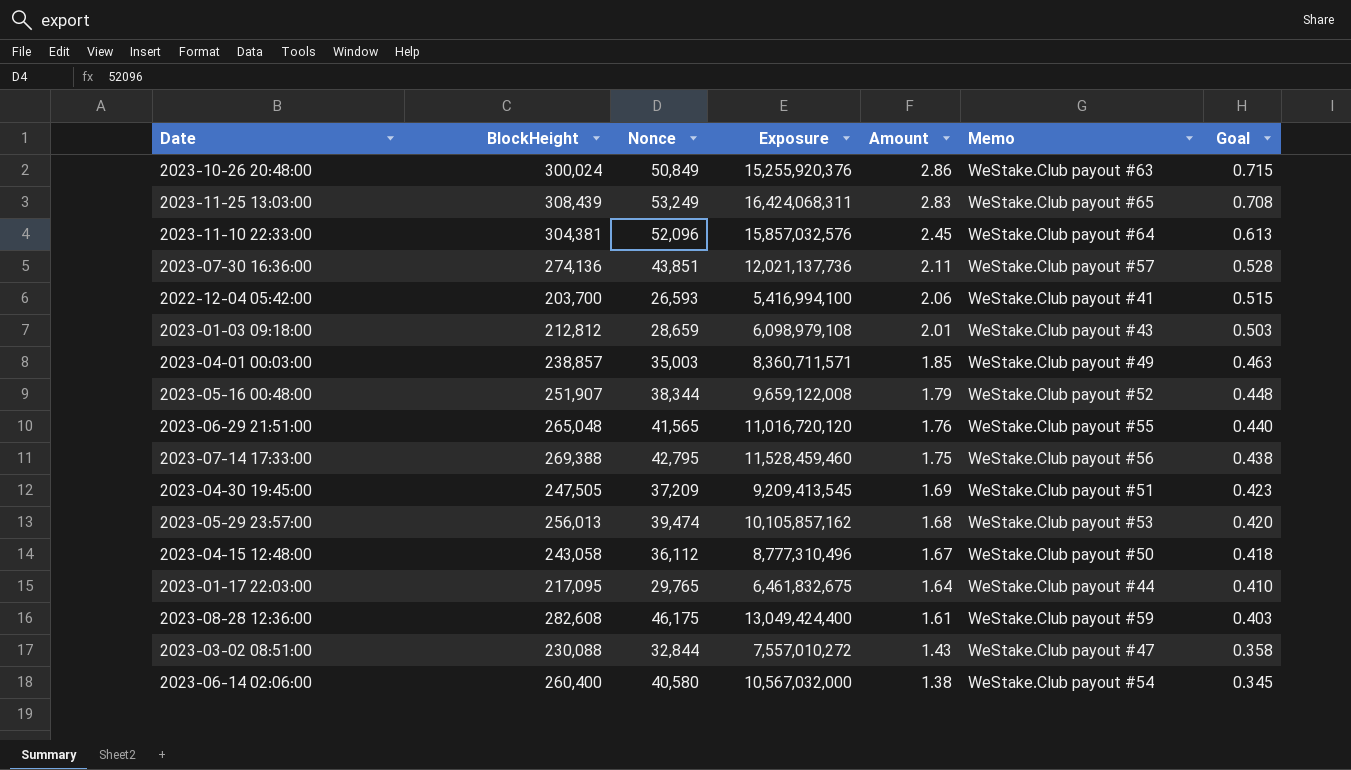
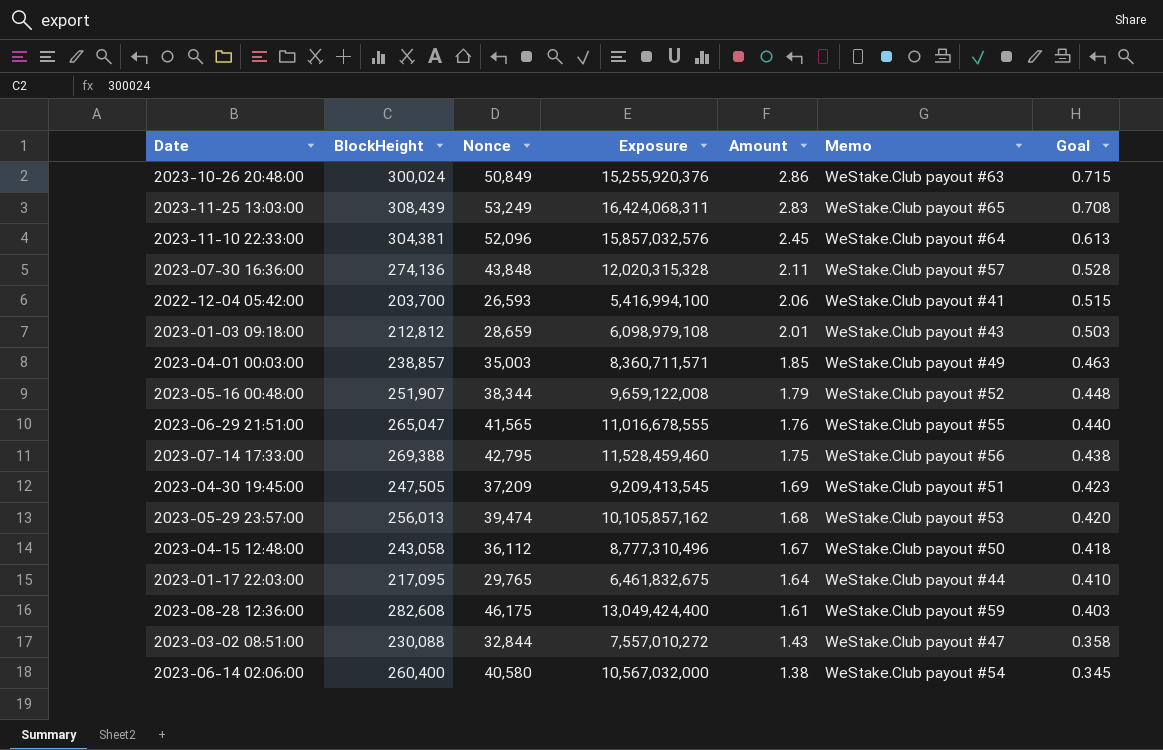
2023-07-30 16:36:00 | Nonce: 43,851 -> 43,848
2023-07-30 16:36:00 | Exposure: 12,021,137,736 -> 12,020,315,328
2023-06-29 21:51:00 | BlockHeight: 265,048 -> 265,047
2023-06-29 21:51:00 | Exposure: 11,016,720,120 -> 11,016,678,555

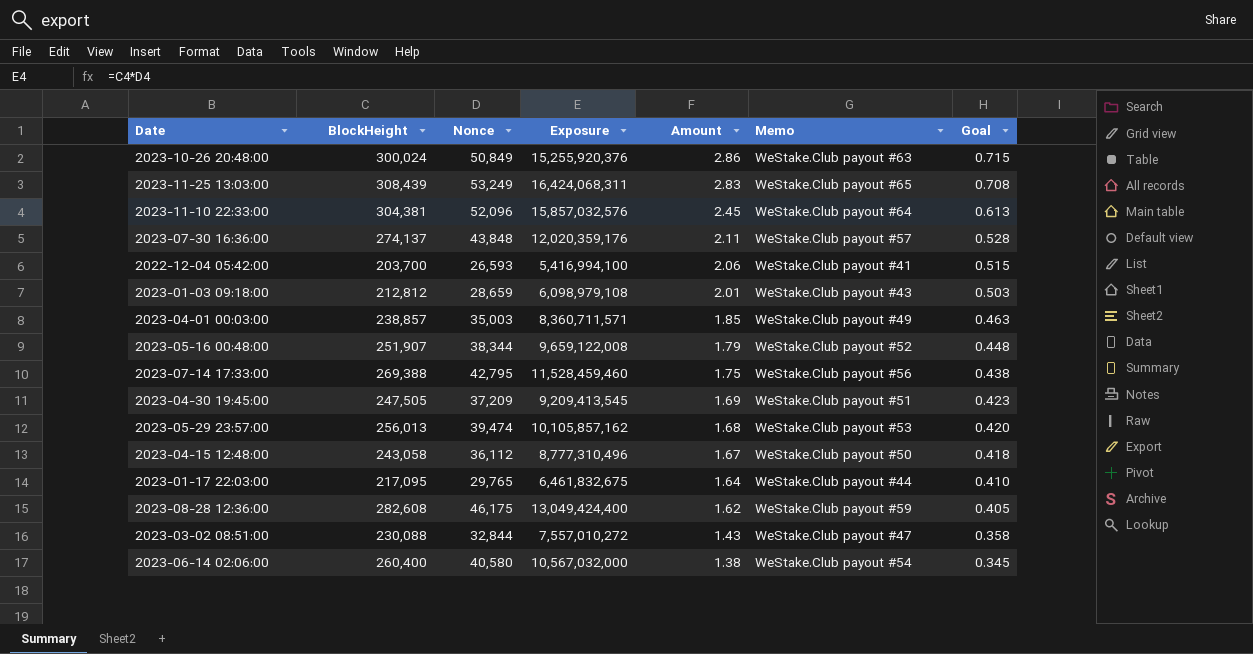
row 2023-06-29 21:51:00: 265,047 | 41,565 | 11,016,678,555 | 1.76 | WeStake.Club payout #55 | 0.440 -> none
2023-07-30 16:36:00 | BlockHeight: 274,136 -> 274,137
2023-07-30 16:36:00 | Exposure: 12,020,315,328 -> 12,020,359,176
2023-08-28 12:36:00 | Amount: 1.61 -> 1.62
2023-08-28 12:36:00 | Goal: 0.403 -> 0.405

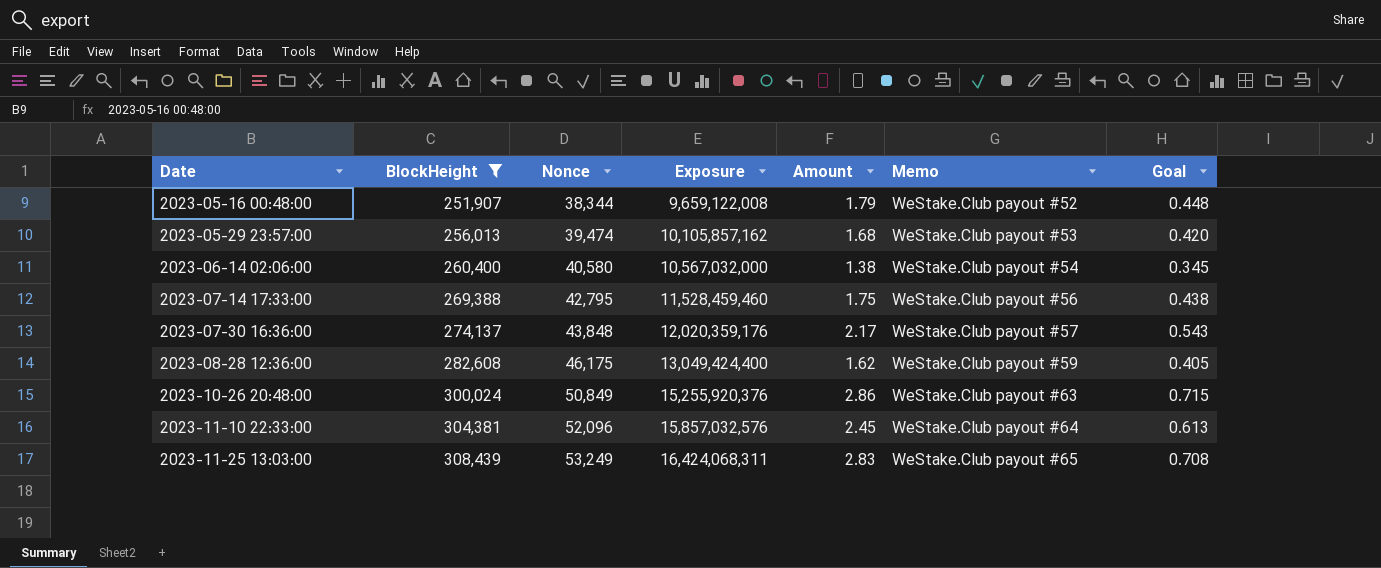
filter: none -> BlockHeight >= 251,907
row order: Amount descending -> Date ascending
2023-07-30 16:36:00 | Amount: 2.11 -> 2.17
2023-07-30 16:36:00 | Goal: 0.528 -> 0.543

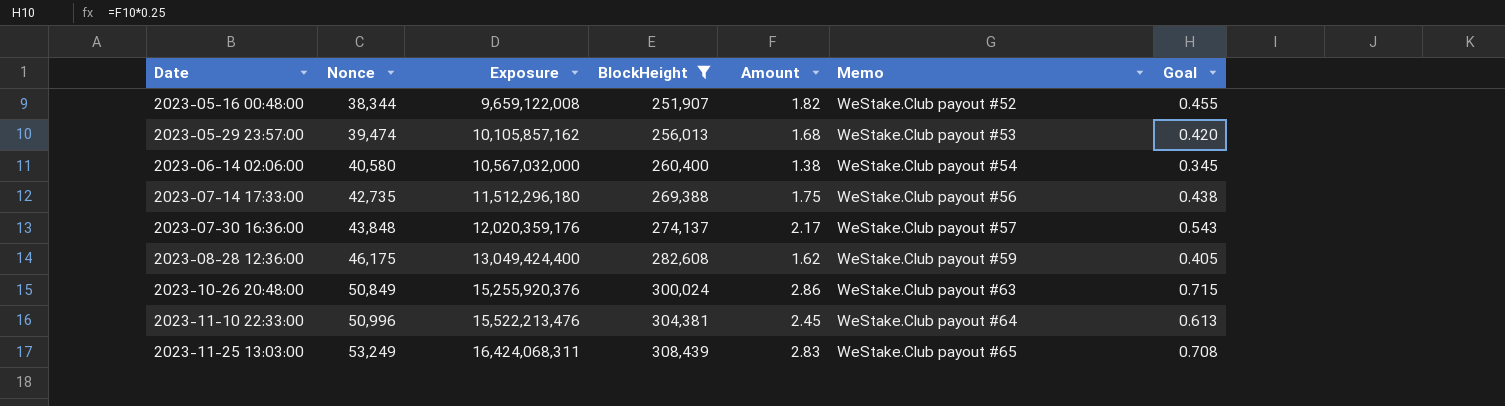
column BlockHeight | position: 2 -> 4
2023-05-16 00:48:00 | Amount: 1.79 -> 1.82
2023-05-16 00:48:00 | Goal: 0.448 -> 0.455
2023-07-14 17:33:00 | Nonce: 42,795 -> 42,735
2023-07-14 17:33:00 | Exposure: 11,528,459,460 -> 11,512,296,180
2023-11-10 22:33:00 | Nonce: 52,096 -> 50,996
2023-11-10 22:33:00 | Exposure: 15,857,032,576 -> 15,522,213,476

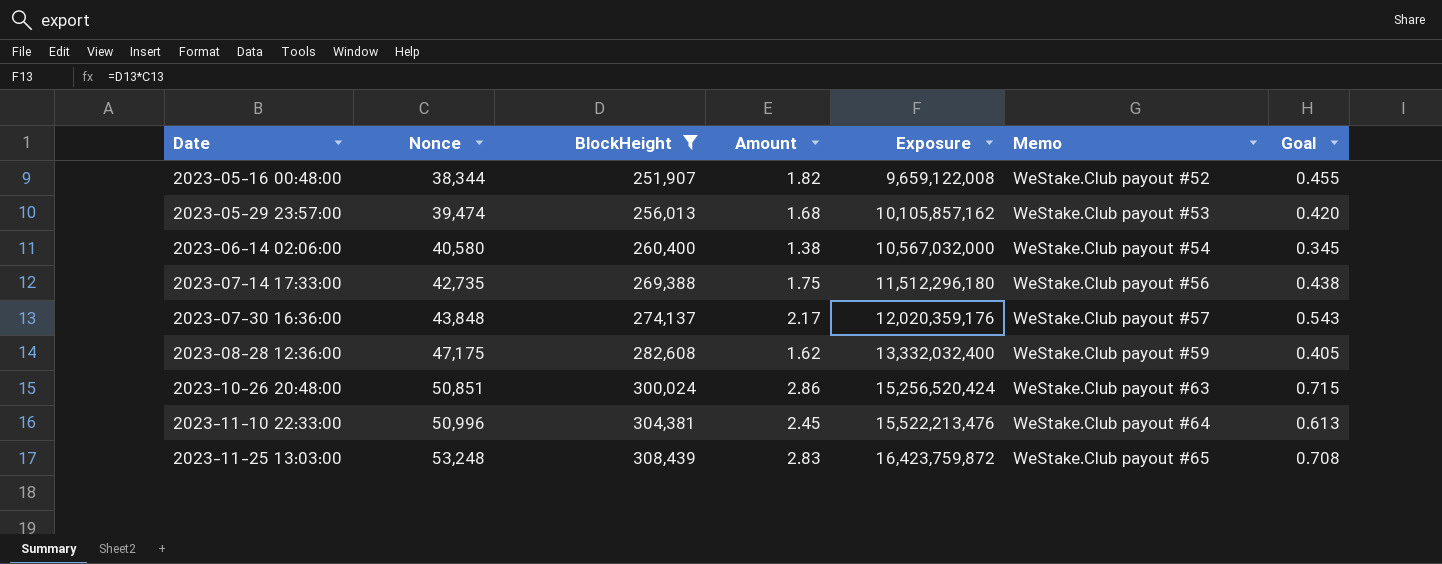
column Exposure | position: 3 -> 5
2023-08-28 12:36:00 | Nonce: 46,175 -> 47,175
2023-08-28 12:36:00 | Exposure: 13,049,424,400 -> 13,332,032,400
2023-10-26 20:48:00 | Nonce: 50,849 -> 50,851
2023-10-26 20:48:00 | Exposure: 15,255,920,376 -> 15,256,520,424
2023-11-25 13:03:00 | Nonce: 53,249 -> 53,248
2023-11-25 13:03:00 | Exposure: 16,424,068,311 -> 16,423,759,872

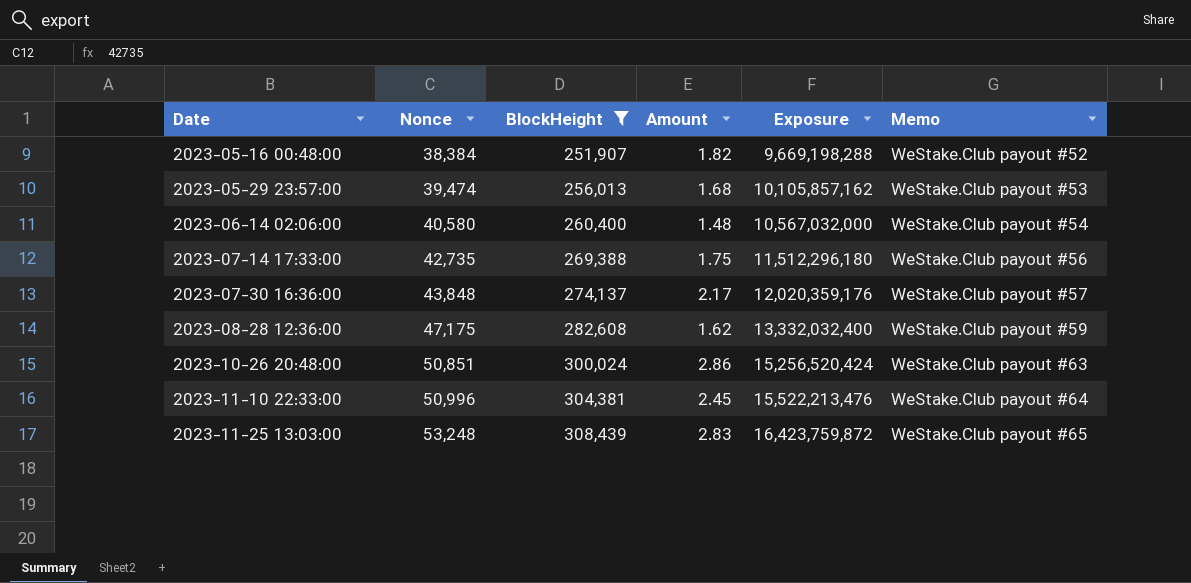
column Goal | formula: [Amount] * 0.25 -> none
2023-05-16 00:48:00 | Nonce: 38,344 -> 38,384
2023-05-16 00:48:00 | Exposure: 9,659,122,008 -> 9,669,198,288
2023-06-14 02:06:00 | Amount: 1.38 -> 1.48

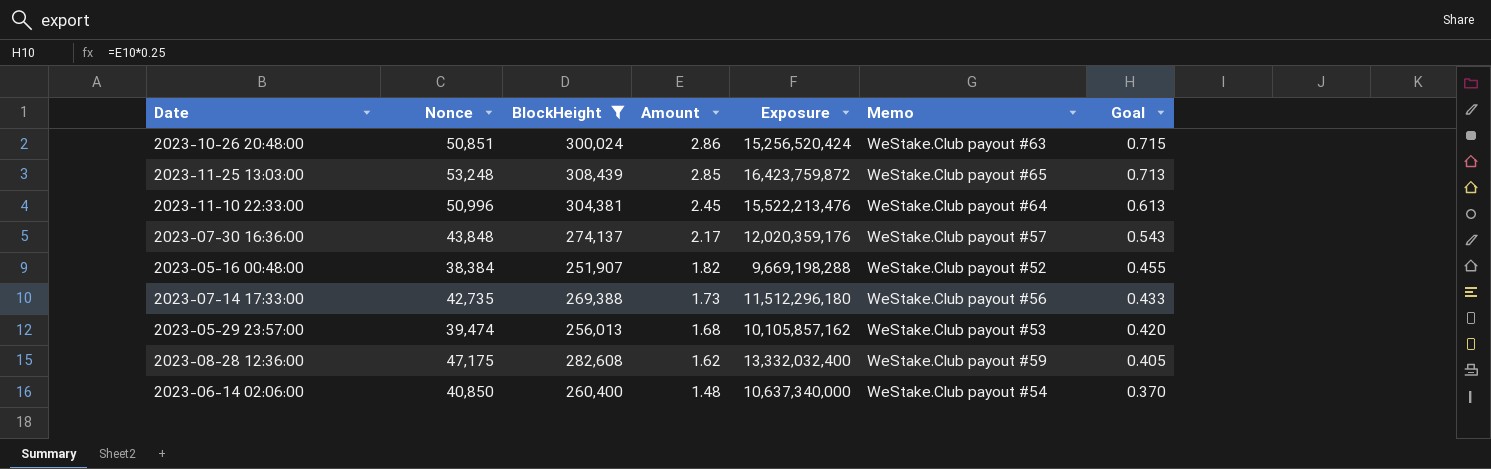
row order: Date ascending -> Amount descending
column Goal | formula: none -> [Amount] * 0.25
2023-11-25 13:03:00 | Amount: 2.83 -> 2.85
2023-07-14 17:33:00 | Amount: 1.75 -> 1.73
2023-06-14 02:06:00 | Nonce: 40,580 -> 40,850
2023-06-14 02:06:00 | Exposure: 10,567,032,000 -> 10,637,340,000

